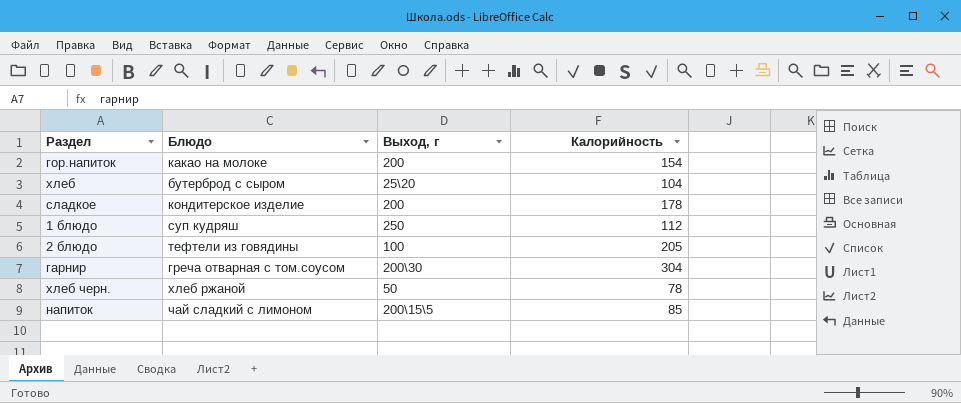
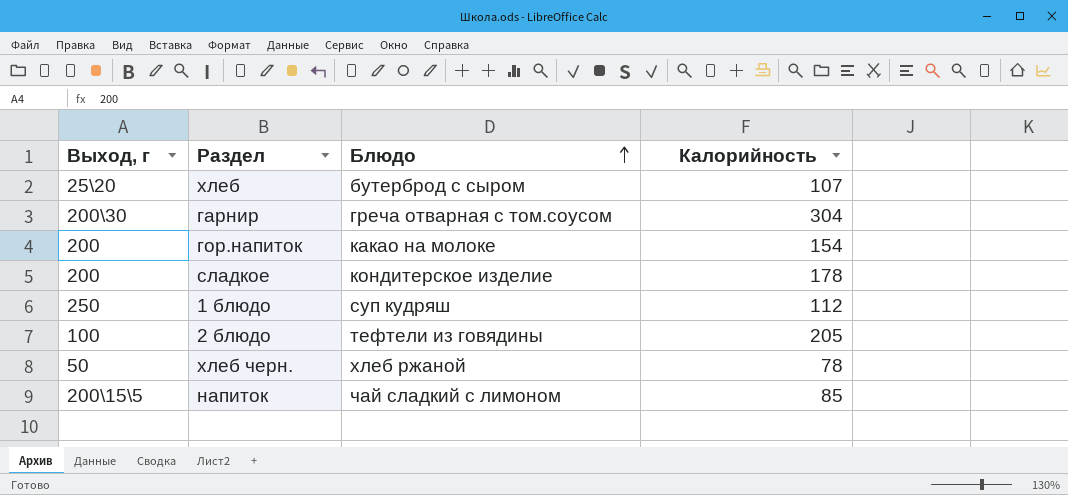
row order: none -> Блюдо ascending
column Выход, г | position: 3 -> 1
хлеб | Калорийность: 104 -> 107

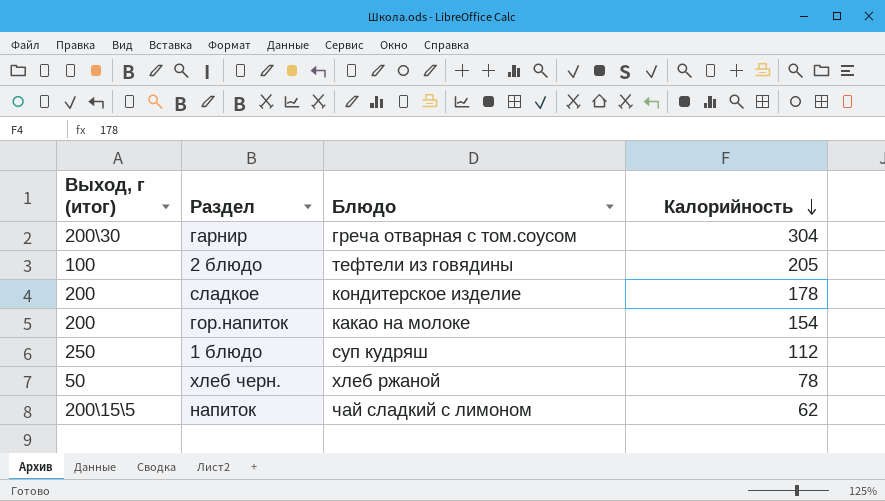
row order: Блюдо ascending -> Калорийность descending
column name: Выход, г -> Выход, г (итог)
row хлеб: 25\20 | бутерброд с сыром | 107 -> none
напиток | Калорийность: 85 -> 62

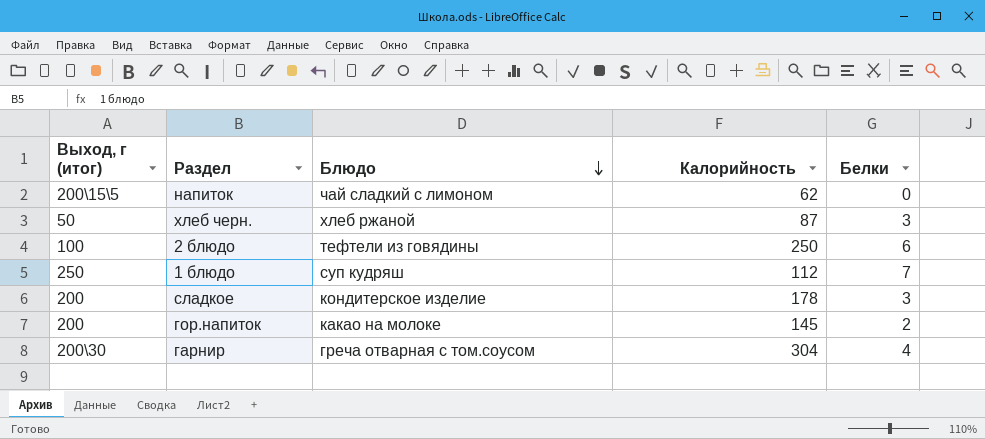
row order: Калорийность descending -> Блюдо descending
column Белки | position: none -> 5
хлеб черн. | Калорийность: 78 -> 87
2 блюдо | Калорийность: 205 -> 250
гор.напиток | Калорийность: 154 -> 145

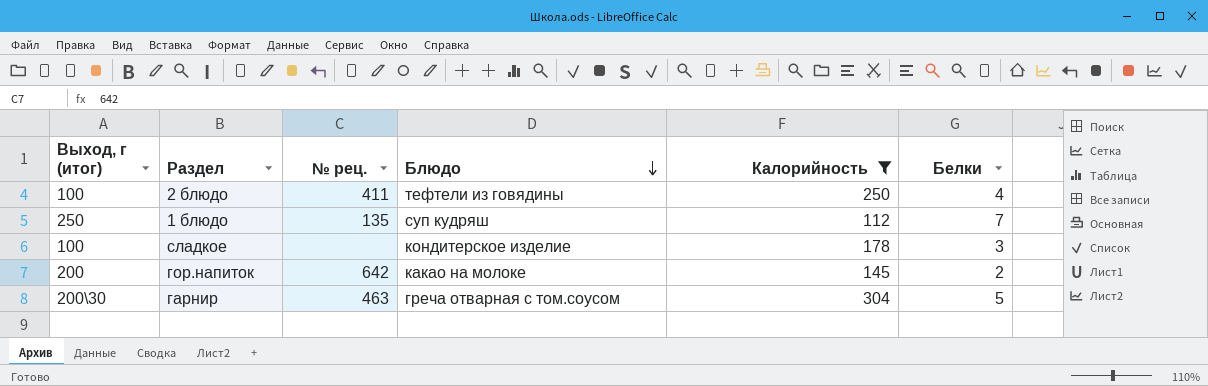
filter: none -> Калорийность >= 112
column № рец. | position: none -> 3
2 блюдо | Белки: 6 -> 4
сладкое | Выход, г (итог): 200 -> 100
гарнир | Белки: 4 -> 5

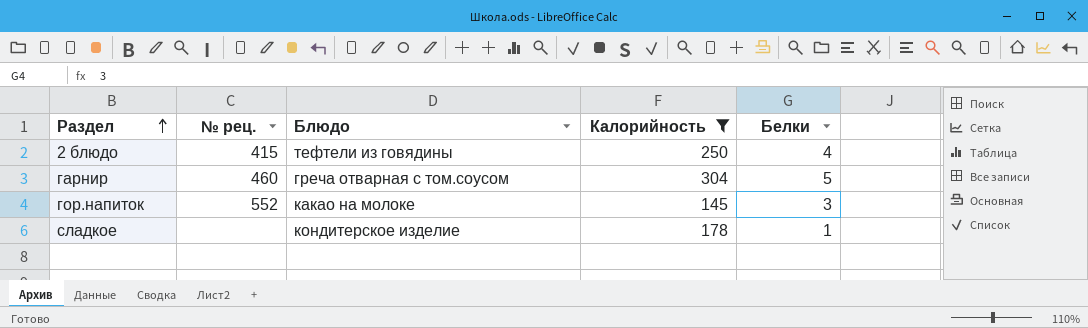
row order: Блюдо descending -> Раздел ascending
column Выход, г (итог) | position: 1 -> none
row 1 блюдо: 250 | 135 | суп кудряш | 112 | 7 -> none
2 блюдо | № рец.: 411 -> 415
гарнир | № рец.: 463 -> 460
гор.напиток | № рец.: 642 -> 552
гор.напиток | Белки: 2 -> 3
сладкое | Белки: 3 -> 1

